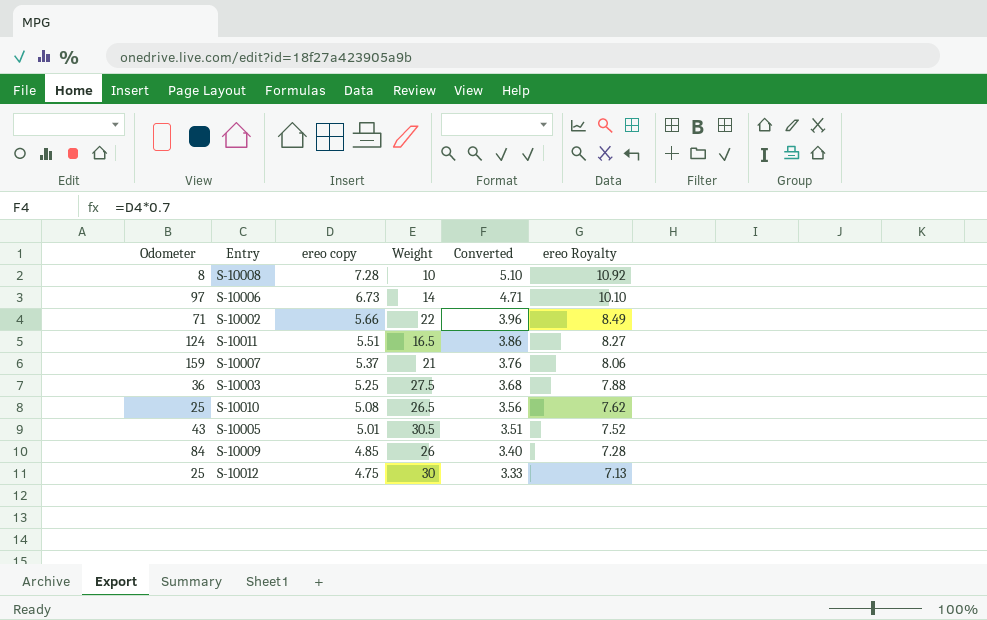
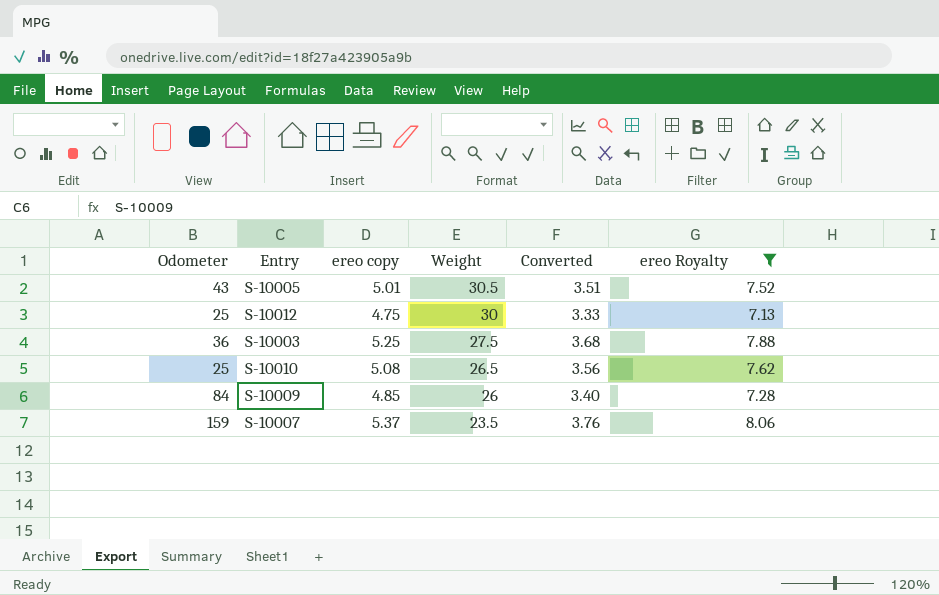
filter: none -> ereo Royalty <= 8.06
row order: ereo copy descending -> Weight descending
S-10007 | Weight: 21 -> 23.5

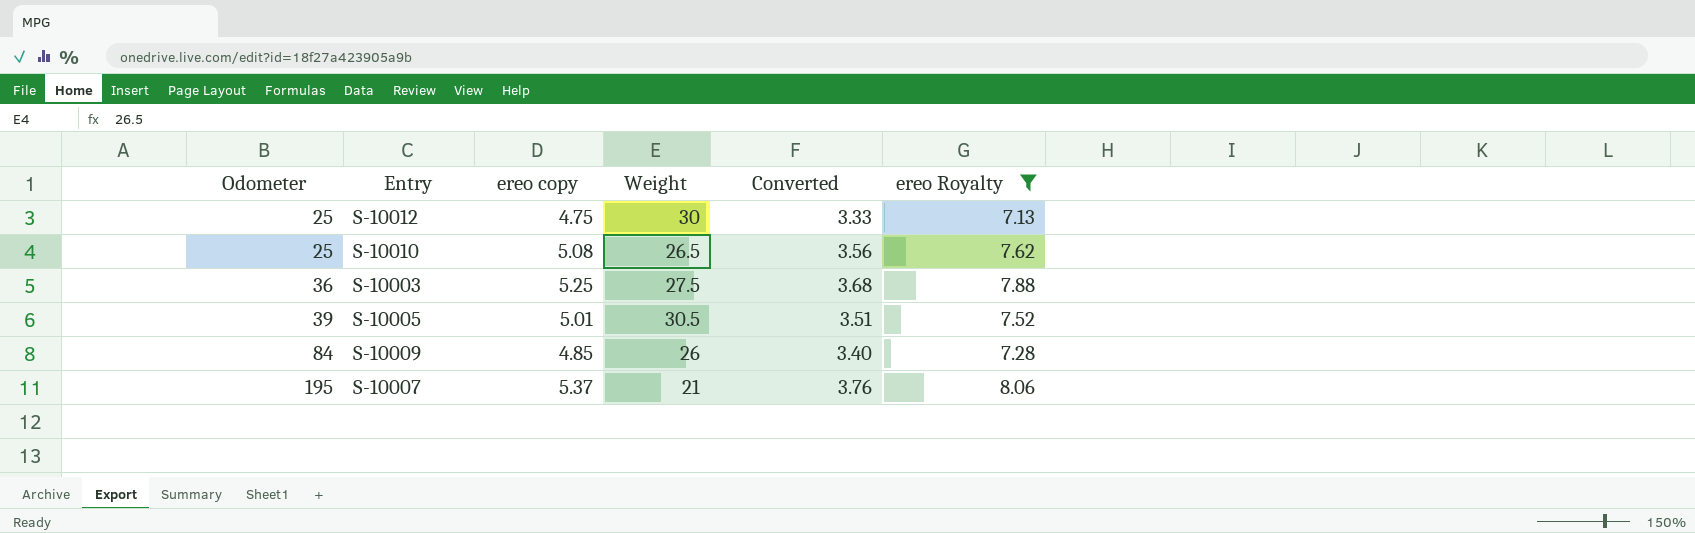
row order: Weight descending -> Odometer ascending
S-10005 | Odometer: 43 -> 39
S-10007 | Odometer: 159 -> 195
S-10007 | Weight: 23.5 -> 21

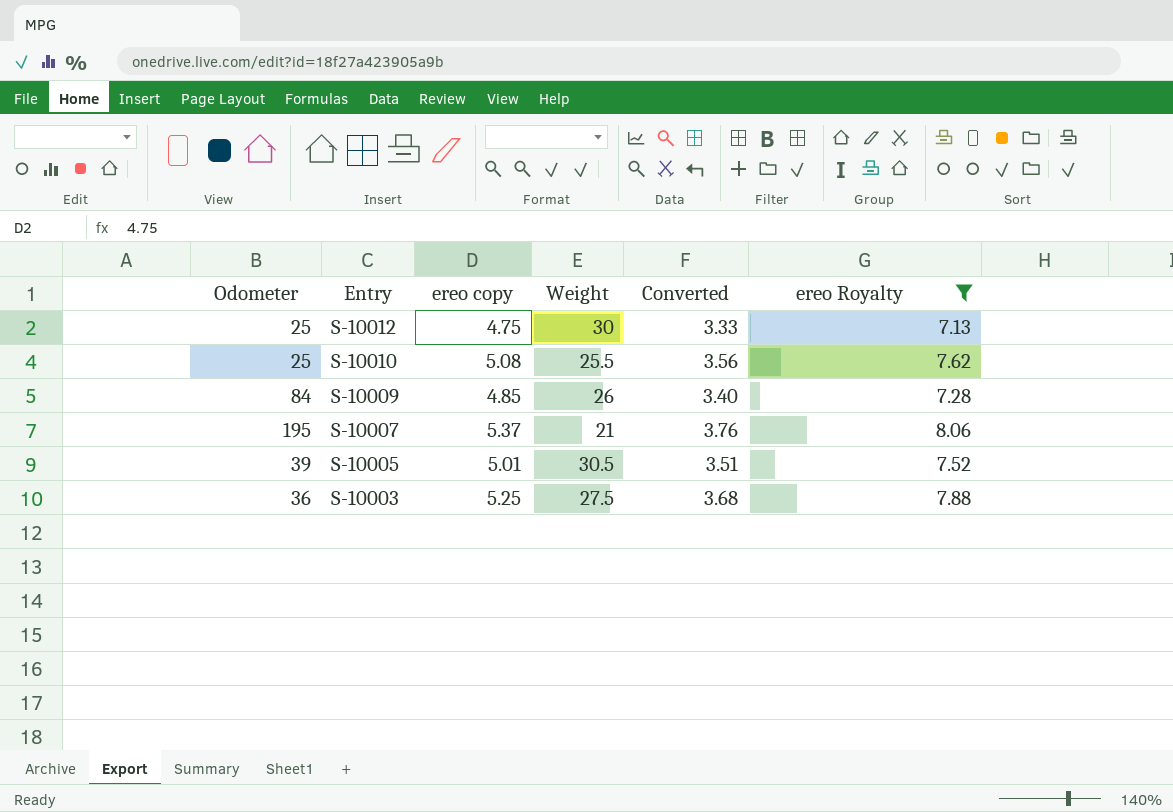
row order: Odometer ascending -> Entry descending
S-10010 | Weight: 26.5 -> 25.5

